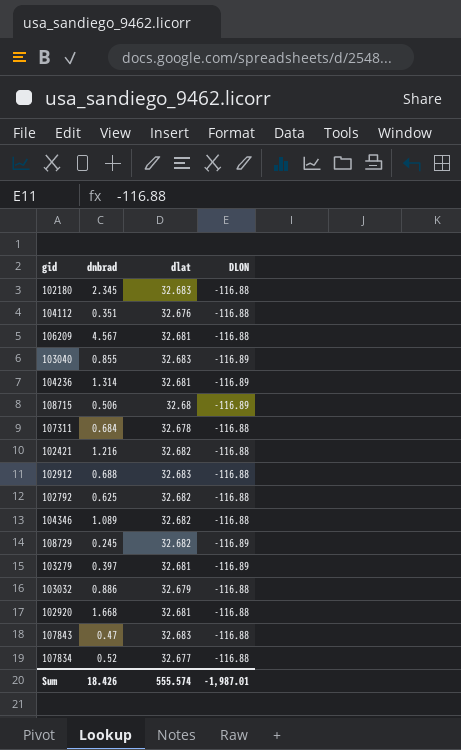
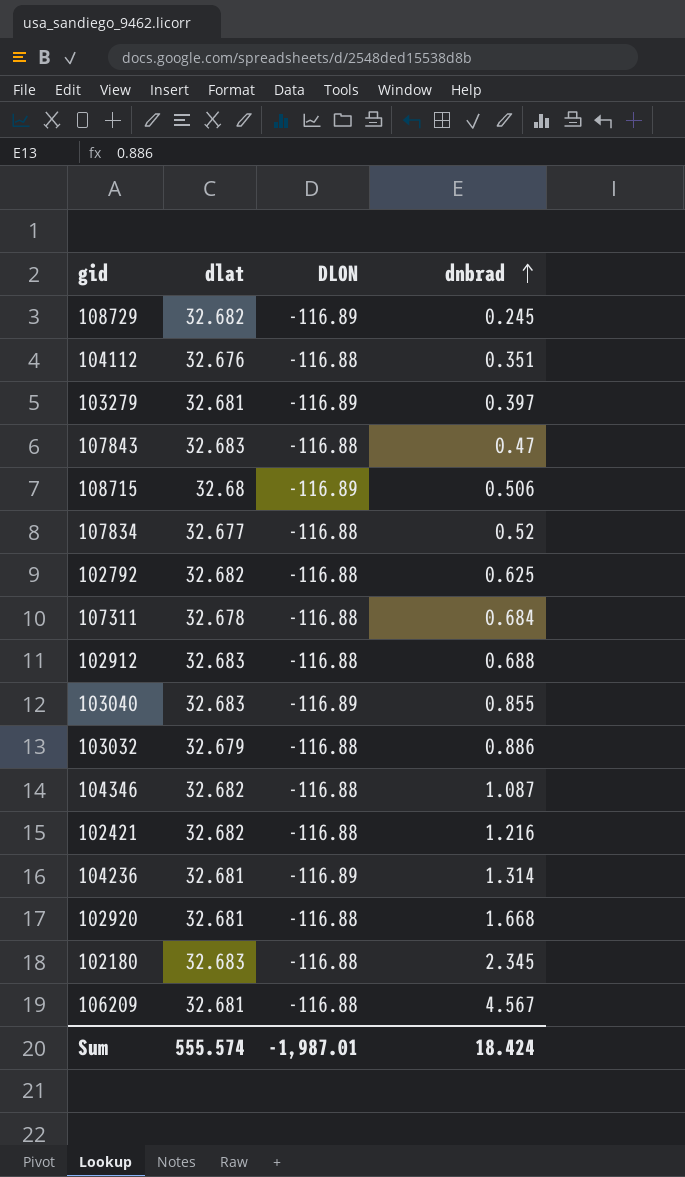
row order: none -> dnbrad ascending
column dnbrad | position: 2 -> 4
104346 | dnbrad: 1.089 -> 1.087
Sum | dnbrad: 18.426 -> 18.424

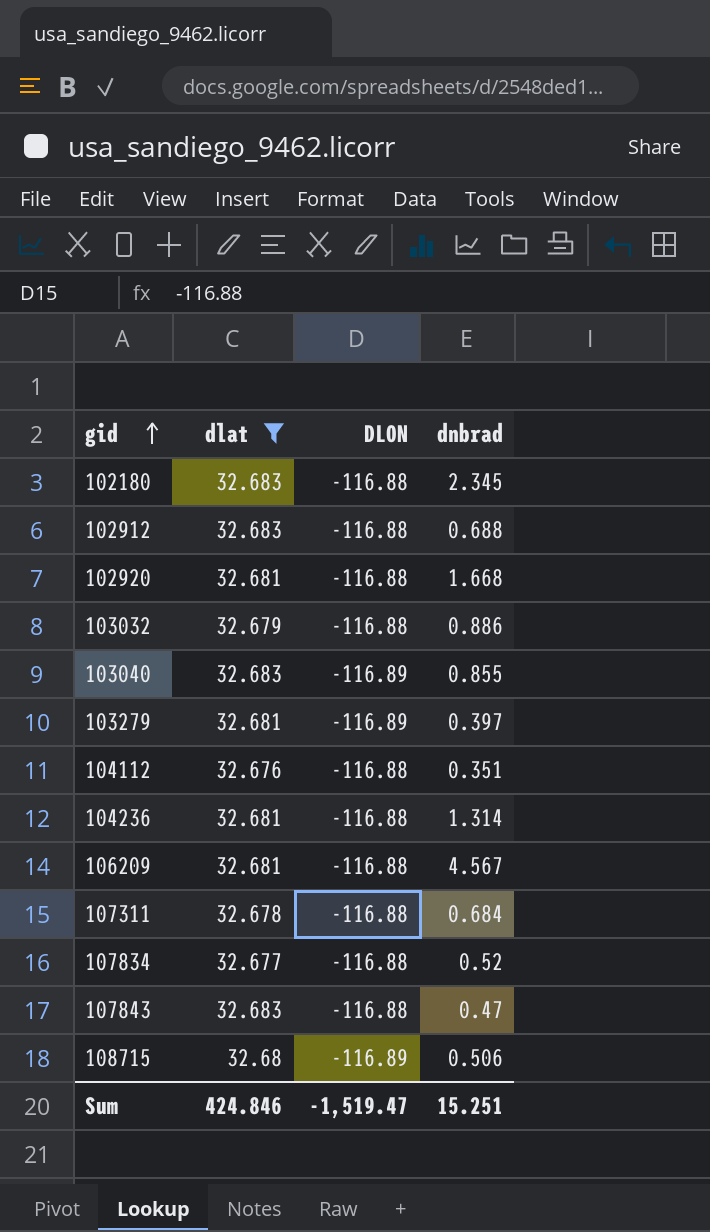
filter: none -> dlat != 32.682
row order: dnbrad ascending -> gid ascending
104236 | DLON: -116.89 -> -116.88
Sum | dlat: 555.574 -> 424.846
Sum | DLON: -1,987.01 -> -1,519.47
Sum | dnbrad: 18.424 -> 15.251

